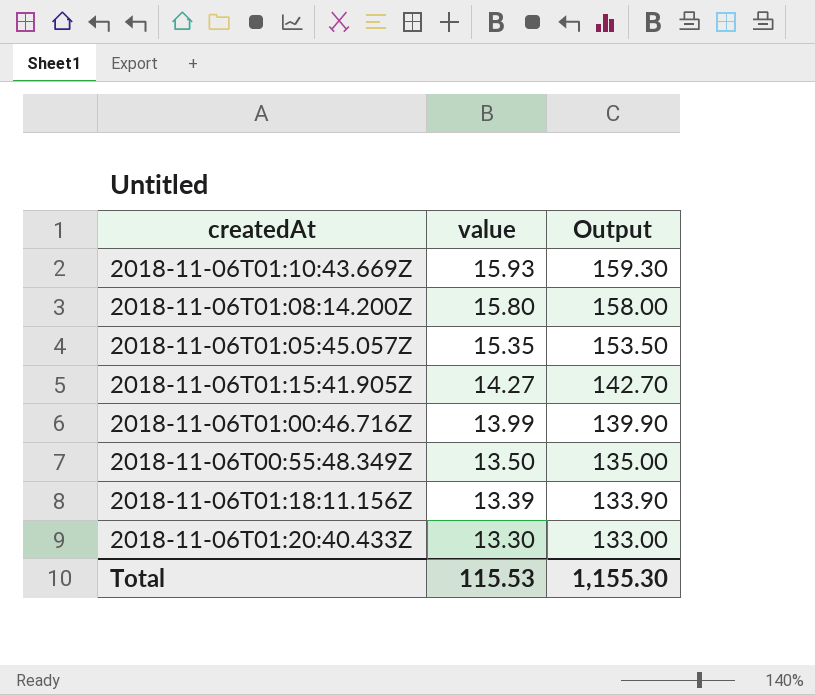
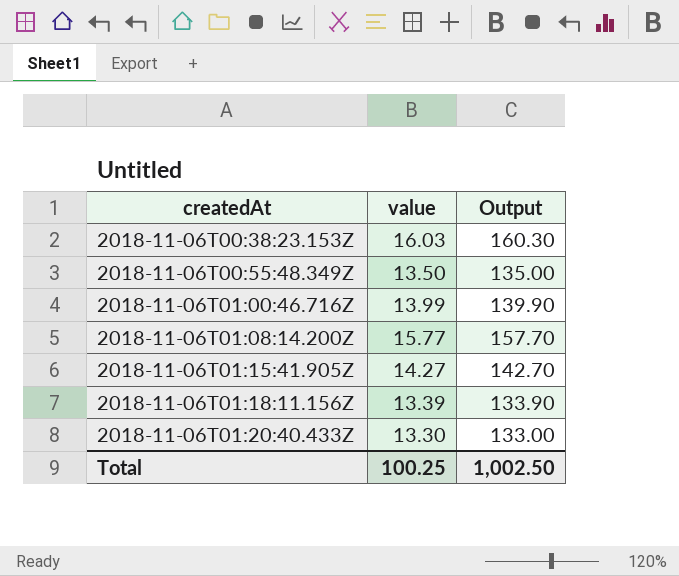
row order: value descending -> createdAt ascending
row 2018-11-06T01:10:43.669Z: 15.93 | 159.30 -> none
row 2018-11-06T01:05:45.057Z: 15.35 | 153.50 -> none
row 2018-11-06T00:38:23.153Z: none -> 16.03 | 160.30
2018-11-06T01:08:14.200Z | value: 15.80 -> 15.77
2018-11-06T01:08:14.200Z | Output: 158.00 -> 157.70
Total | value: 115.53 -> 100.25
Total | Output: 1,155.30 -> 1,002.50

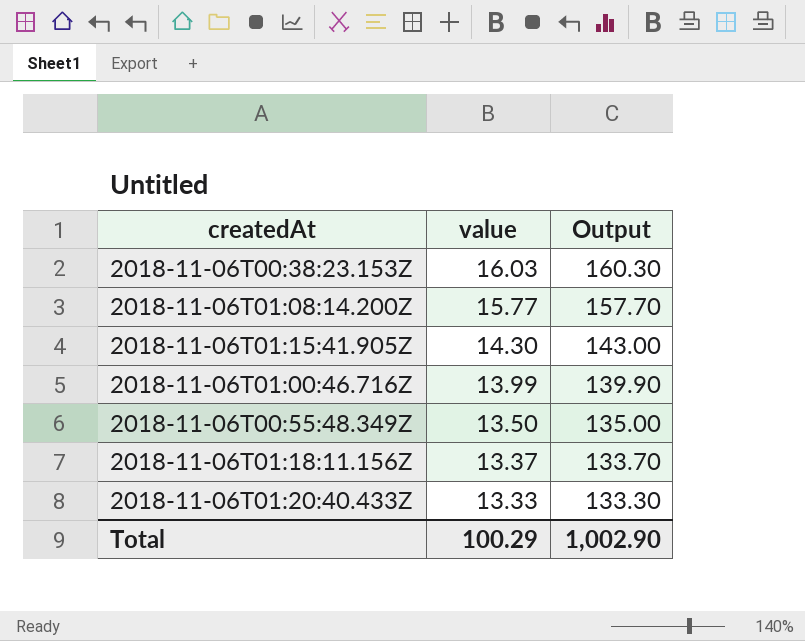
row order: createdAt ascending -> value descending
2018-11-06T01:15:41.905Z | value: 14.27 -> 14.30
2018-11-06T01:15:41.905Z | Output: 142.70 -> 143.00
2018-11-06T01:18:11.156Z | value: 13.39 -> 13.37
2018-11-06T01:18:11.156Z | Output: 133.90 -> 133.70
2018-11-06T01:20:40.433Z | value: 13.30 -> 13.33
2018-11-06T01:20:40.433Z | Output: 133.00 -> 133.30
Total | value: 100.25 -> 100.29
Total | Output: 1,002.50 -> 1,002.90

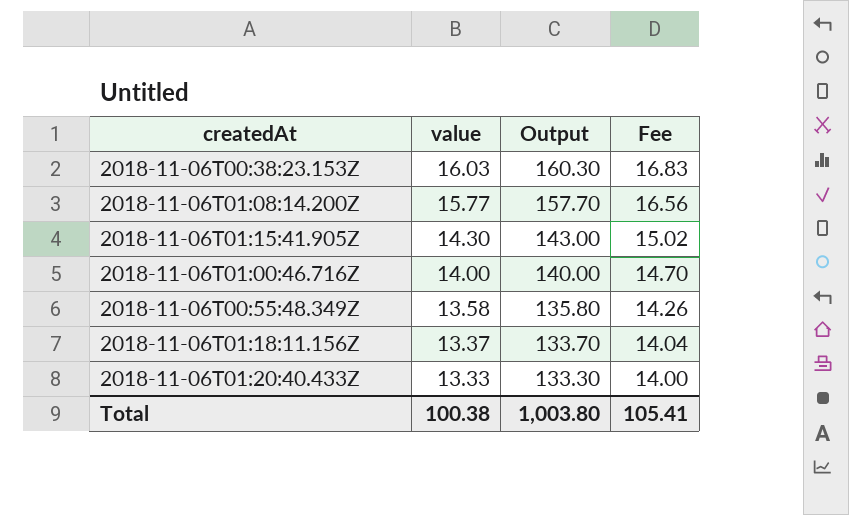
column Fee | formula: none -> [value] * 1.05
2018-11-06T01:00:46.716Z | value: 13.99 -> 14.00
2018-11-06T01:00:46.716Z | Output: 139.90 -> 140.00
2018-11-06T00:55:48.349Z | value: 13.50 -> 13.58
2018-11-06T00:55:48.349Z | Output: 135.00 -> 135.80
Total | value: 100.29 -> 100.38
Total | Output: 1,002.90 -> 1,003.80

